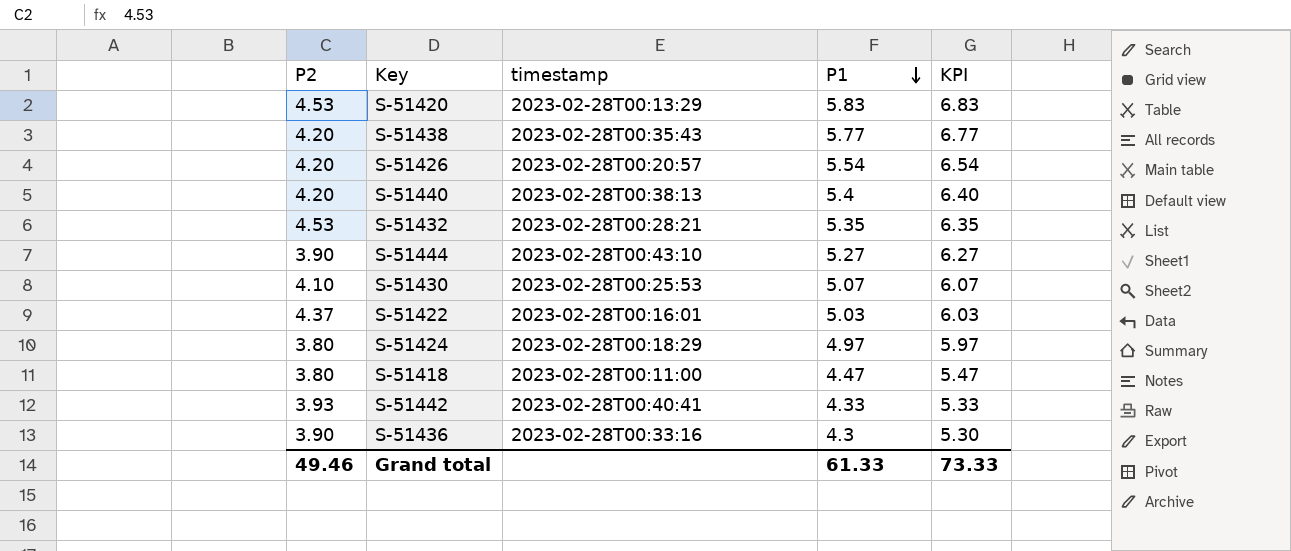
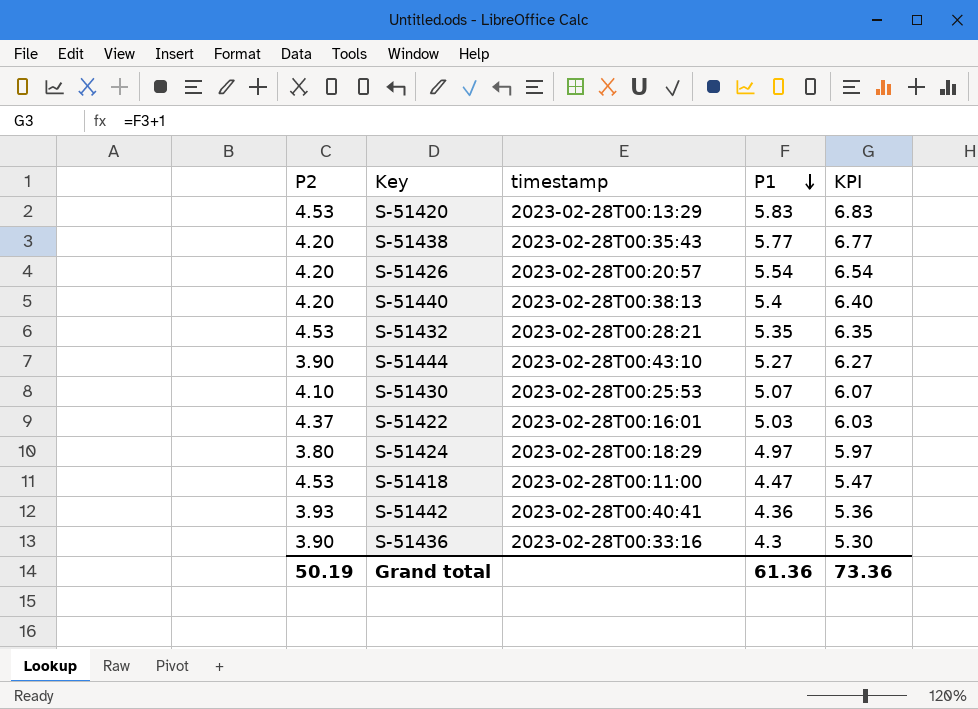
S-51418 | P2: 3.80 -> 4.53
S-51442 | P1: 4.33 -> 4.36
S-51442 | KPI: 5.33 -> 5.36
Grand total | P2: 49.46 -> 50.19
Grand total | P1: 61.33 -> 61.36
Grand total | KPI: 73.33 -> 73.36

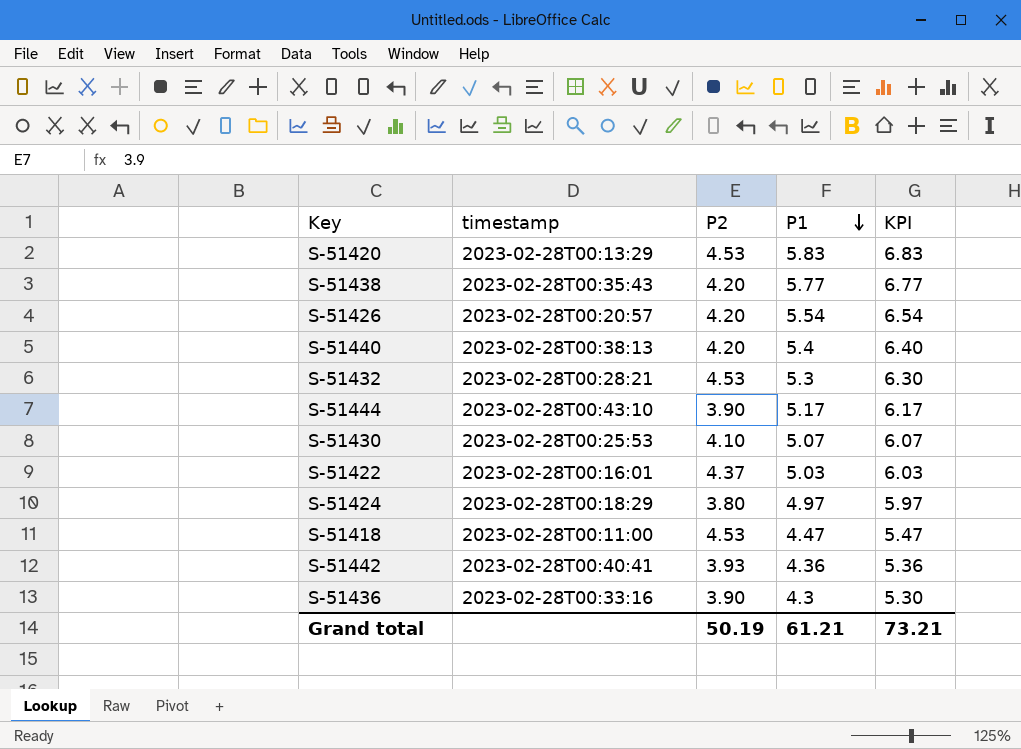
column P2 | position: 1 -> 3
S-51432 | P1: 5.35 -> 5.3
S-51432 | KPI: 6.35 -> 6.30
S-51444 | P1: 5.27 -> 5.17
S-51444 | KPI: 6.27 -> 6.17
Grand total | P1: 61.36 -> 61.21
Grand total | KPI: 73.36 -> 73.21

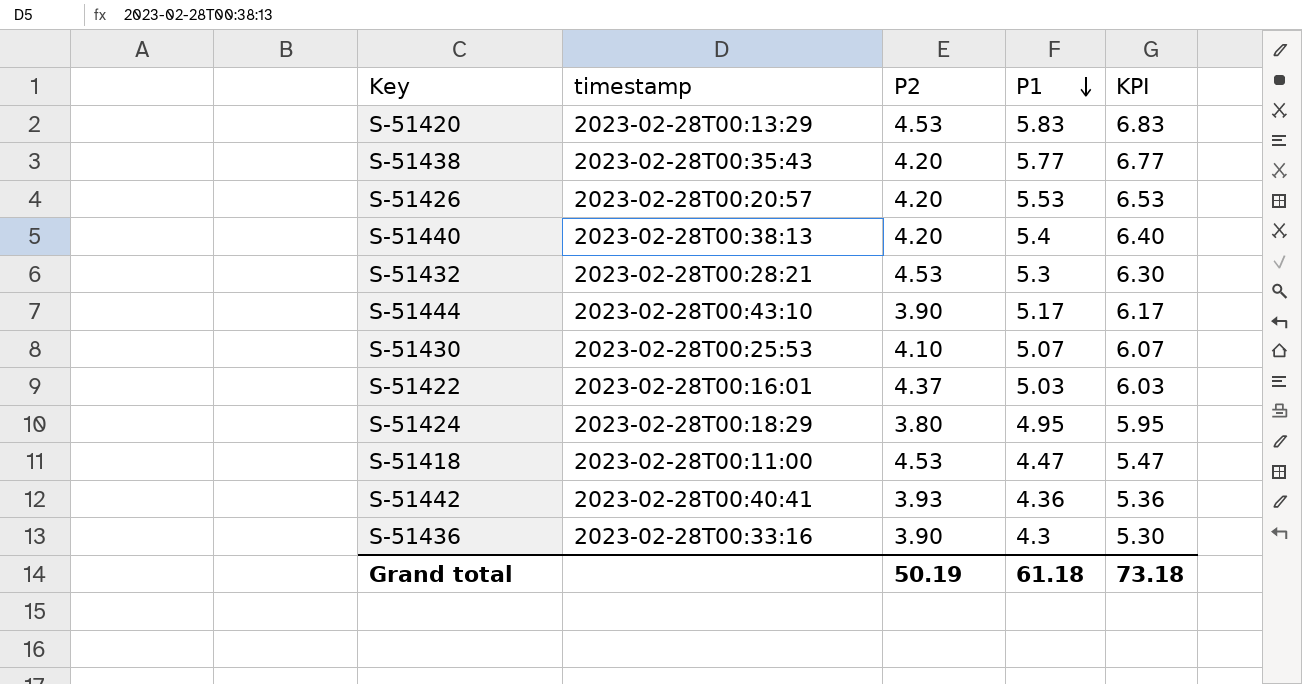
S-51426 | P1: 5.54 -> 5.53
S-51426 | KPI: 6.54 -> 6.53
S-51424 | P1: 4.97 -> 4.95
S-51424 | KPI: 5.97 -> 5.95
Grand total | P1: 61.21 -> 61.18
Grand total | KPI: 73.21 -> 73.18

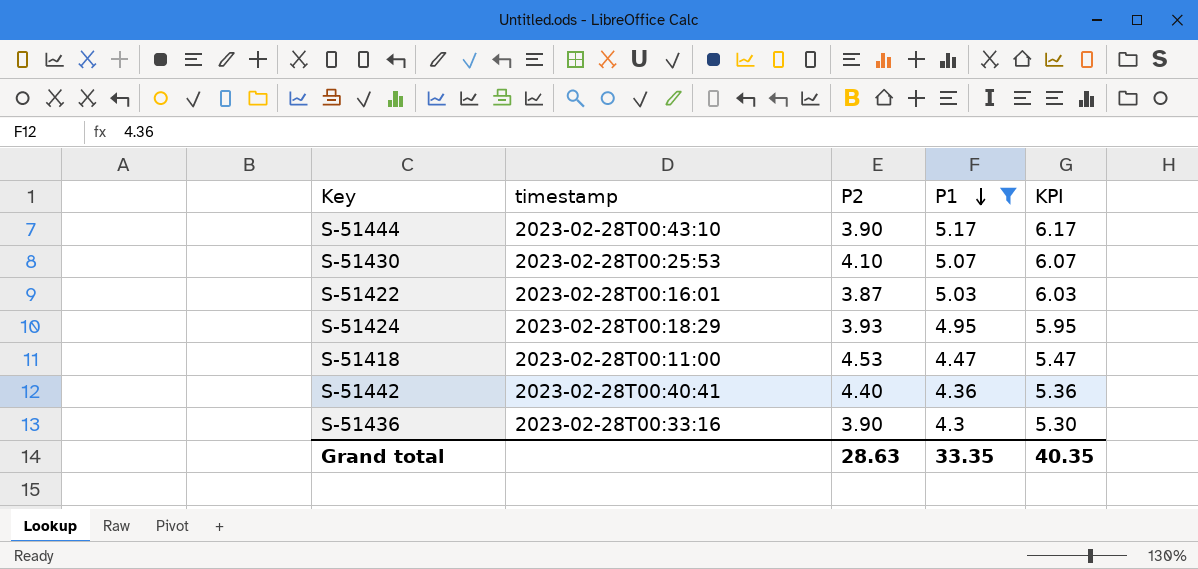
filter: none -> P1 <= 5.17
S-51422 | P2: 4.37 -> 3.87
S-51424 | P2: 3.80 -> 3.93
S-51442 | P2: 3.93 -> 4.40
Grand total | P2: 50.19 -> 28.63
Grand total | P1: 61.18 -> 33.35
Grand total | KPI: 73.18 -> 40.35

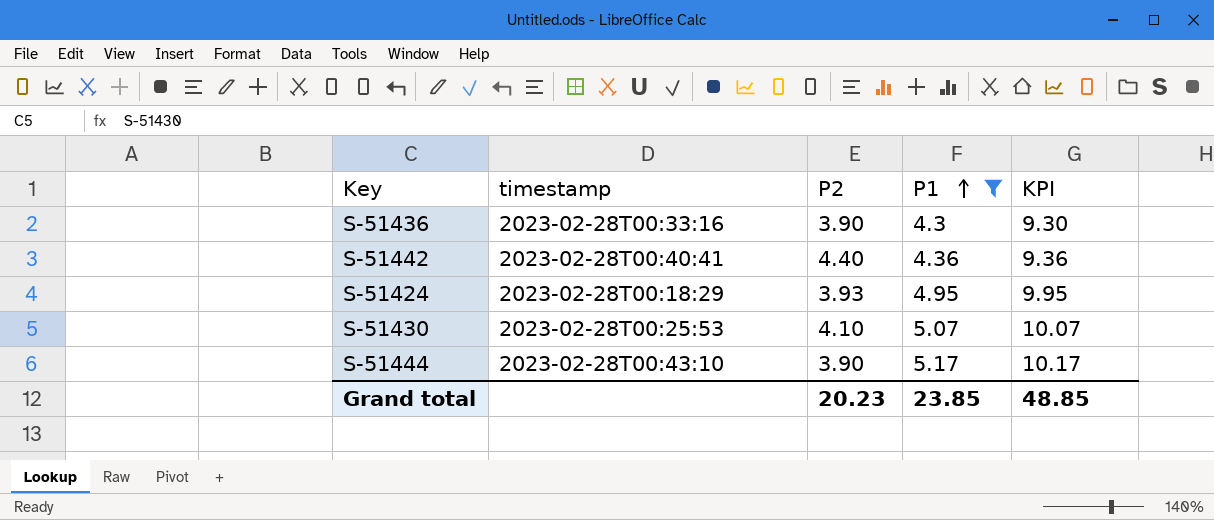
row order: P1 descending -> P1 ascending
column KPI | formula: [P1] + 1 -> [P1] + 5
row S-51422: 2023-02-28T00:16:01 | 3.87 | 5.03 | 6.03 -> none
row S-51418: 2023-02-28T00:11:00 | 4.53 | 4.47 | 5.47 -> none
Grand total | P2: 28.63 -> 20.23
Grand total | P1: 33.35 -> 23.85
Grand total | KPI: 40.35 -> 48.85

